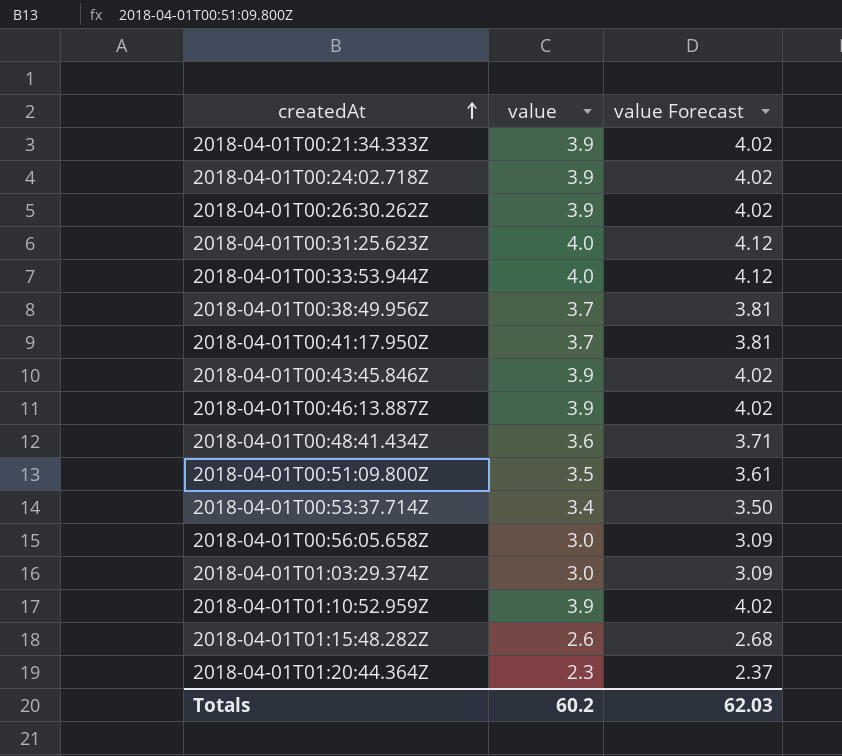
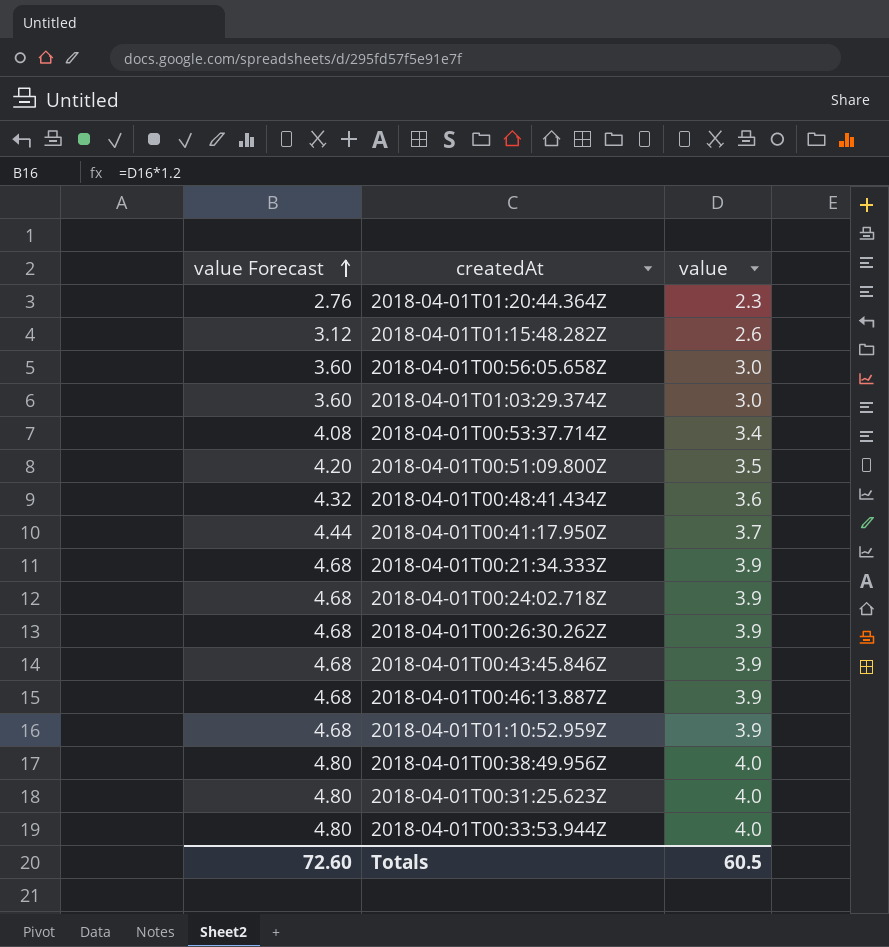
row order: createdAt ascending -> value Forecast ascending
column value Forecast | formula: [value] * 1.03 -> [value] * 1.2
column value Forecast | position: 3 -> 1
2018-04-01T00:38:49.956Z | value: 3.7 -> 4.0
Totals | value Forecast: 62.03 -> 72.60
Totals | value: 60.2 -> 60.5

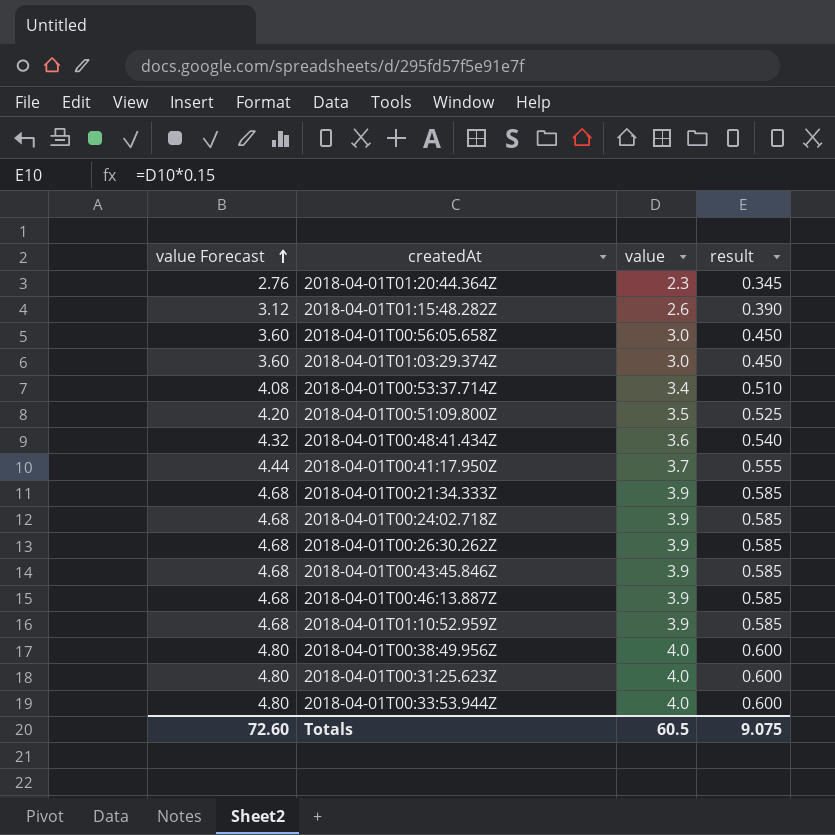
column result | formula: none -> [value] * 0.15

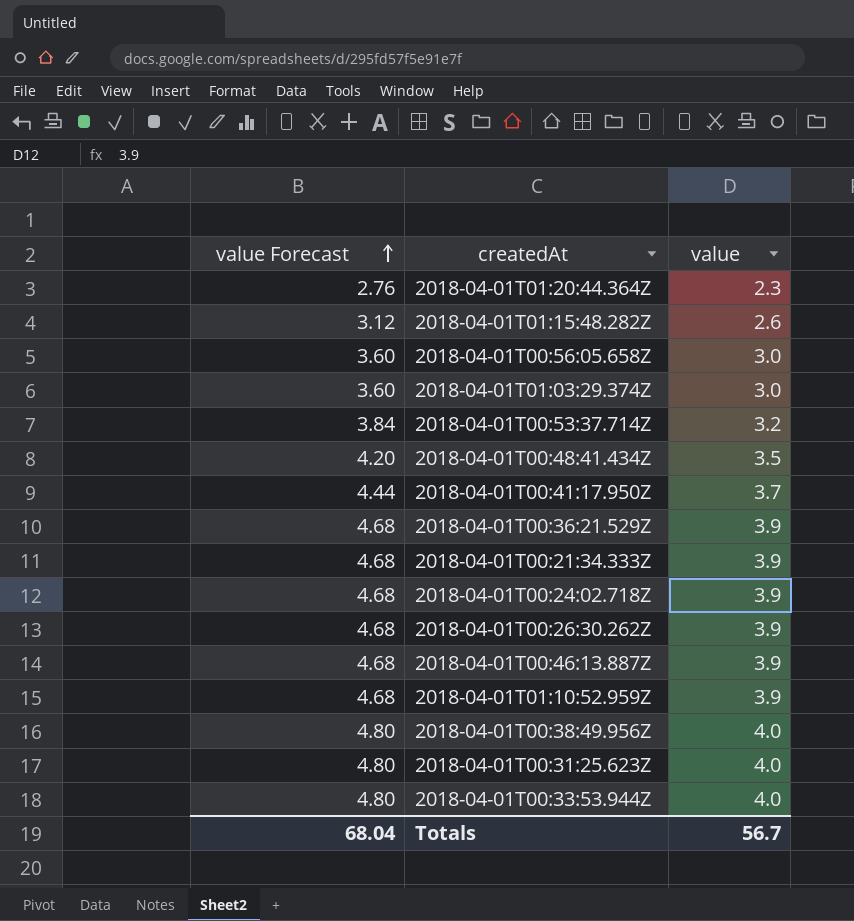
column result | formula: [value] * 0.15 -> none
row 2018-04-01T00:51:09.800Z: 4.20 | 3.5 | 0.525 -> none
row 2018-04-01T00:43:45.846Z: 4.68 | 3.9 | 0.585 -> none
2018-04-01T00:53:37.714Z | value Forecast: 4.08 -> 3.84
2018-04-01T00:53:37.714Z | value: 3.4 -> 3.2
2018-04-01T00:48:41.434Z | value Forecast: 4.32 -> 4.20
2018-04-01T00:48:41.434Z | value: 3.6 -> 3.5
row 2018-04-01T00:36:21.529Z: none -> 4.68 | 3.9
Totals | value Forecast: 72.60 -> 68.04
Totals | value: 60.5 -> 56.7

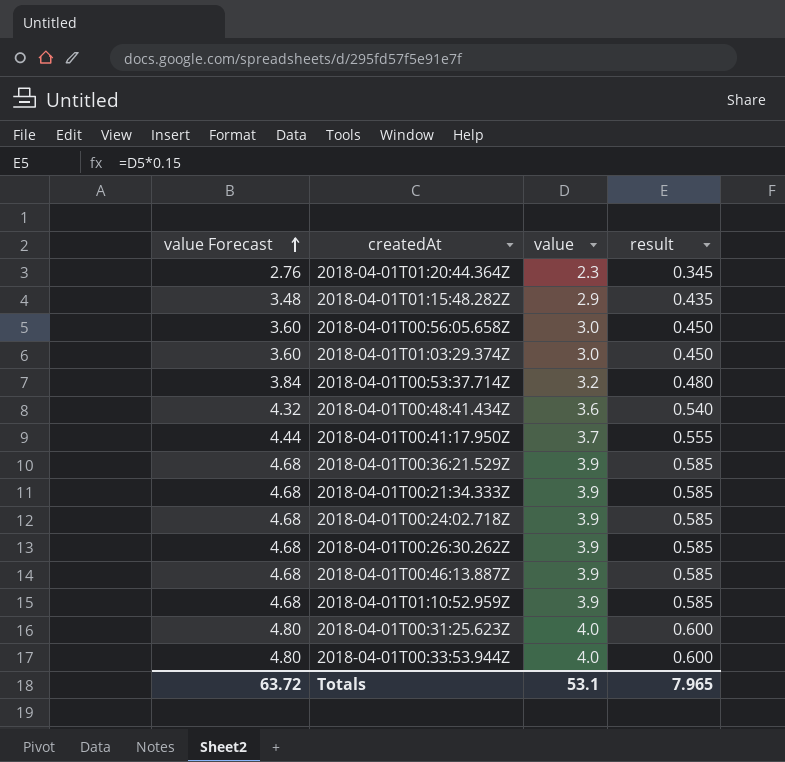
column result | formula: none -> [value] * 0.15
row 2018-04-01T00:38:49.956Z: 4.80 | 4.0 -> none
2018-04-01T01:15:48.282Z | value Forecast: 3.12 -> 3.48
2018-04-01T01:15:48.282Z | value: 2.6 -> 2.9
2018-04-01T00:48:41.434Z | value Forecast: 4.20 -> 4.32
2018-04-01T00:48:41.434Z | value: 3.5 -> 3.6
Totals | value Forecast: 68.04 -> 63.72
Totals | value: 56.7 -> 53.1

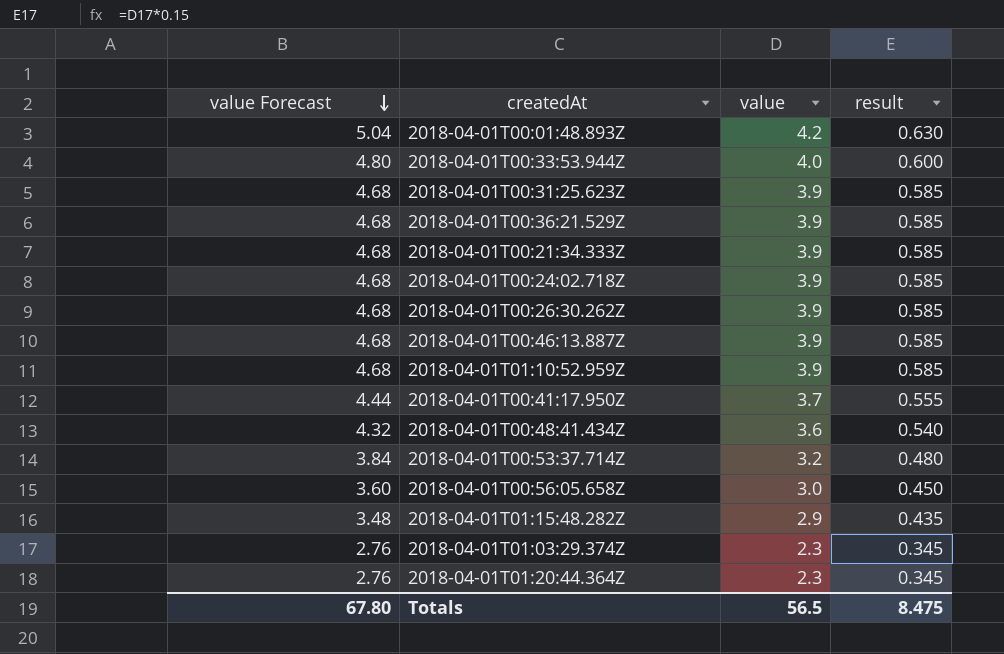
row order: value Forecast ascending -> value Forecast descending
row 2018-04-01T00:01:48.893Z: none -> 5.04 | 4.2 | 0.630
2018-04-01T00:31:25.623Z | value Forecast: 4.80 -> 4.68
2018-04-01T00:31:25.623Z | value: 4.0 -> 3.9
2018-04-01T00:31:25.623Z | result: 0.600 -> 0.585
2018-04-01T01:03:29.374Z | value Forecast: 3.60 -> 2.76
2018-04-01T01:03:29.374Z | value: 3.0 -> 2.3
2018-04-01T01:03:29.374Z | result: 0.450 -> 0.345
Totals | value Forecast: 63.72 -> 67.80
Totals | value: 53.1 -> 56.5
Totals | result: 7.965 -> 8.475

